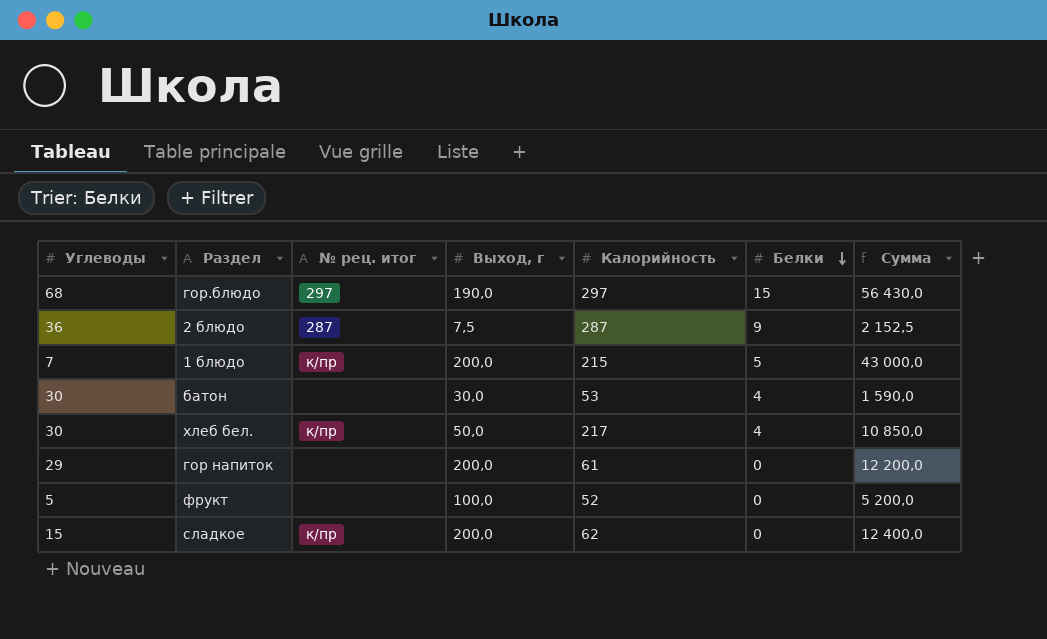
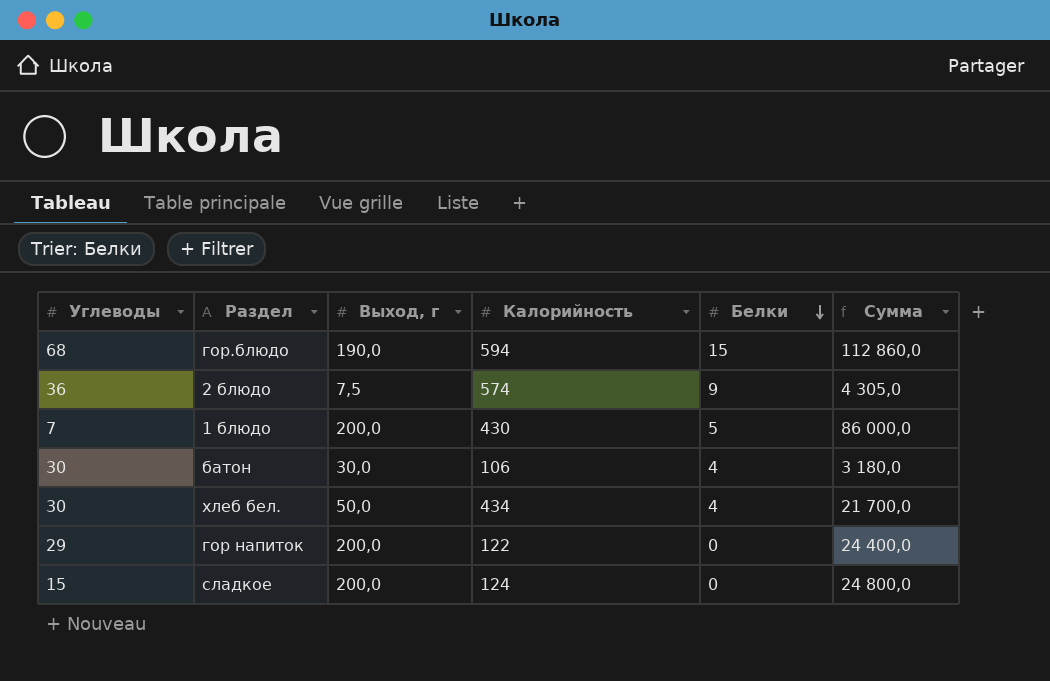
column № рец. итог | position: 3 -> none
row фрукт: 5 | none | 100,0 | 52 | 0 | 5 200,0 -> none
гор.блюдо | Калорийность: 297 -> 594
гор.блюдо | Сумма: 56 430,0 -> 112 860,0
2 блюдо | Калорийность: 287 -> 574
2 блюдо | Сумма: 2 152,5 -> 4 305,0
1 блюдо | Калорийность: 215 -> 430
1 блюдо | Сумма: 43 000,0 -> 86 000,0
батон | Калорийность: 53 -> 106
батон | Сумма: 1 590,0 -> 3 180,0
хлеб бел. | Калорийность: 217 -> 434
хлеб бел. | Сумма: 10 850,0 -> 21 700,0
гор напиток | Калорийность: 61 -> 122
гор напиток | Сумма: 12 200,0 -> 24 400,0
сладкое | Калорийность: 62 -> 124
сладкое | Сумма: 12 400,0 -> 24 800,0

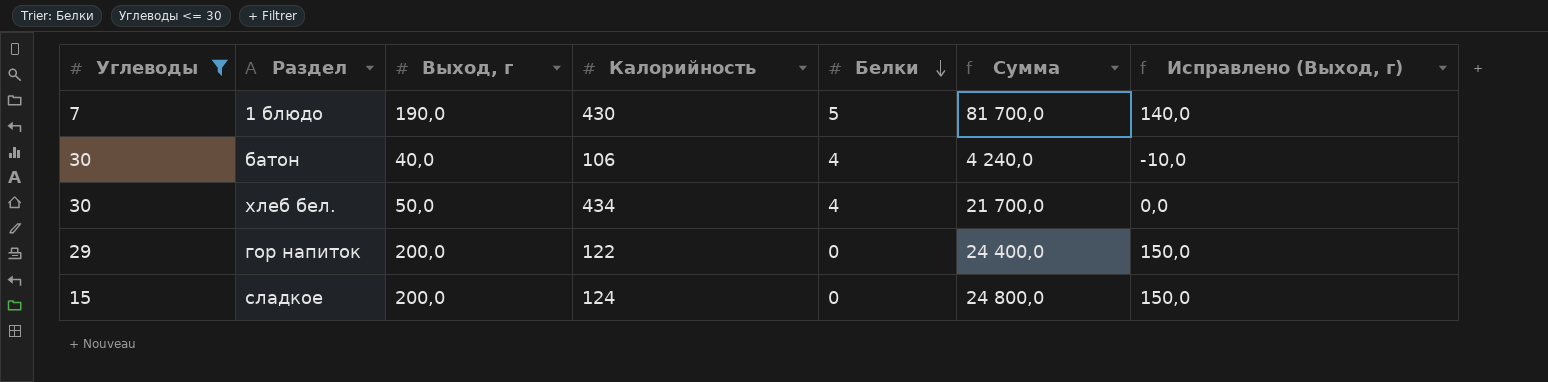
filter: none -> Углеводы <= 30
column Исправлено (Выход, г) | formula: none -> [Выход, г] - 50
1 блюдо | Выход, г: 200,0 -> 190,0
1 блюдо | Сумма: 86 000,0 -> 81 700,0
батон | Выход, г: 30,0 -> 40,0
батон | Сумма: 3 180,0 -> 4 240,0

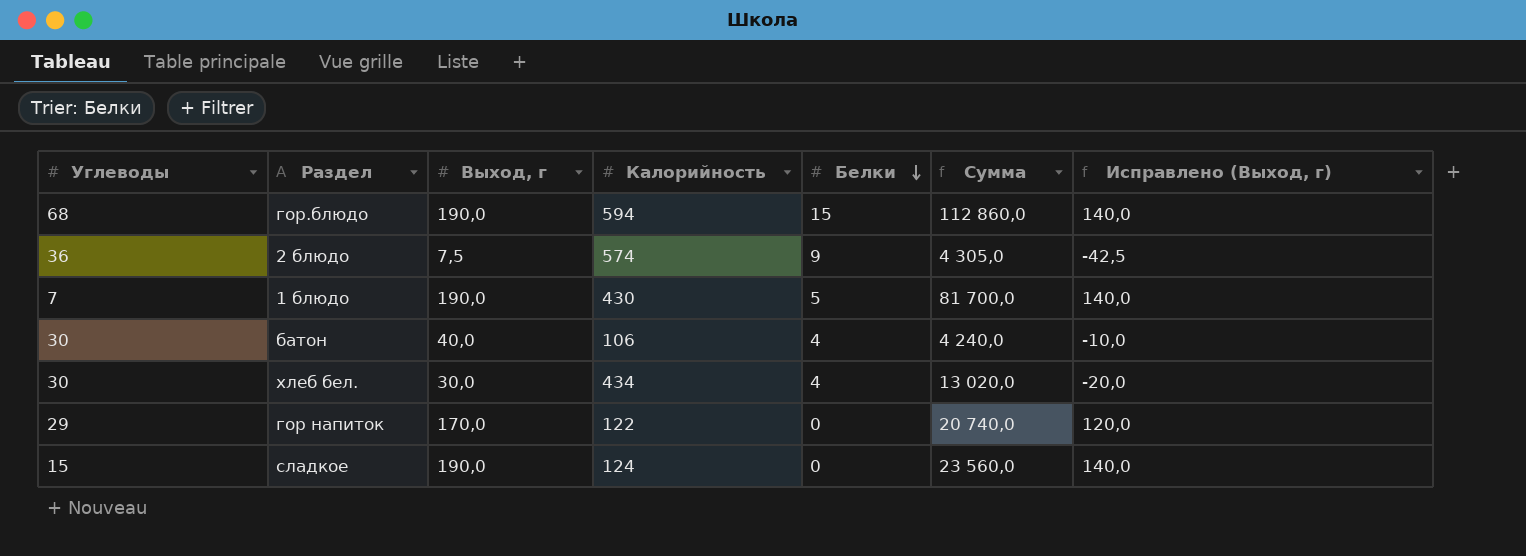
filter: Углеводы <= 30 -> none
хлеб бел. | Выход, г: 50,0 -> 30,0
хлеб бел. | Сумма: 21 700,0 -> 13 020,0
хлеб бел. | Исправлено (Выход, г): 0,0 -> -20,0
гор напиток | Выход, г: 200,0 -> 170,0
гор напиток | Сумма: 24 400,0 -> 20 740,0
гор напиток | Исправлено (Выход, г): 150,0 -> 120,0
сладкое | Выход, г: 200,0 -> 190,0
сладкое | Сумма: 24 800,0 -> 23 560,0
сладкое | Исправлено (Выход, г): 150,0 -> 140,0

